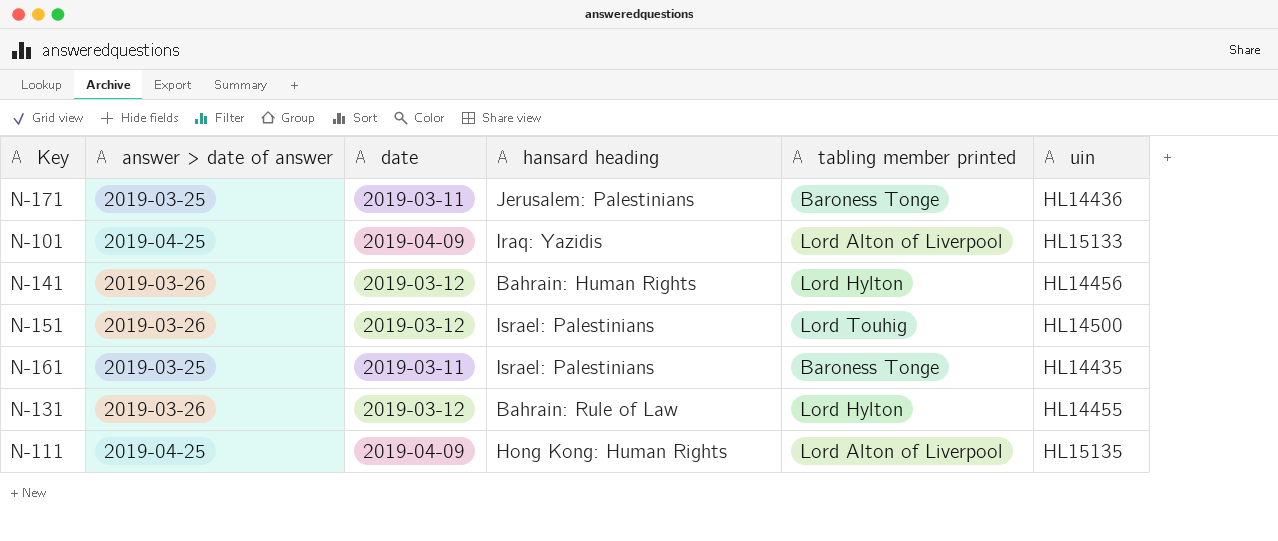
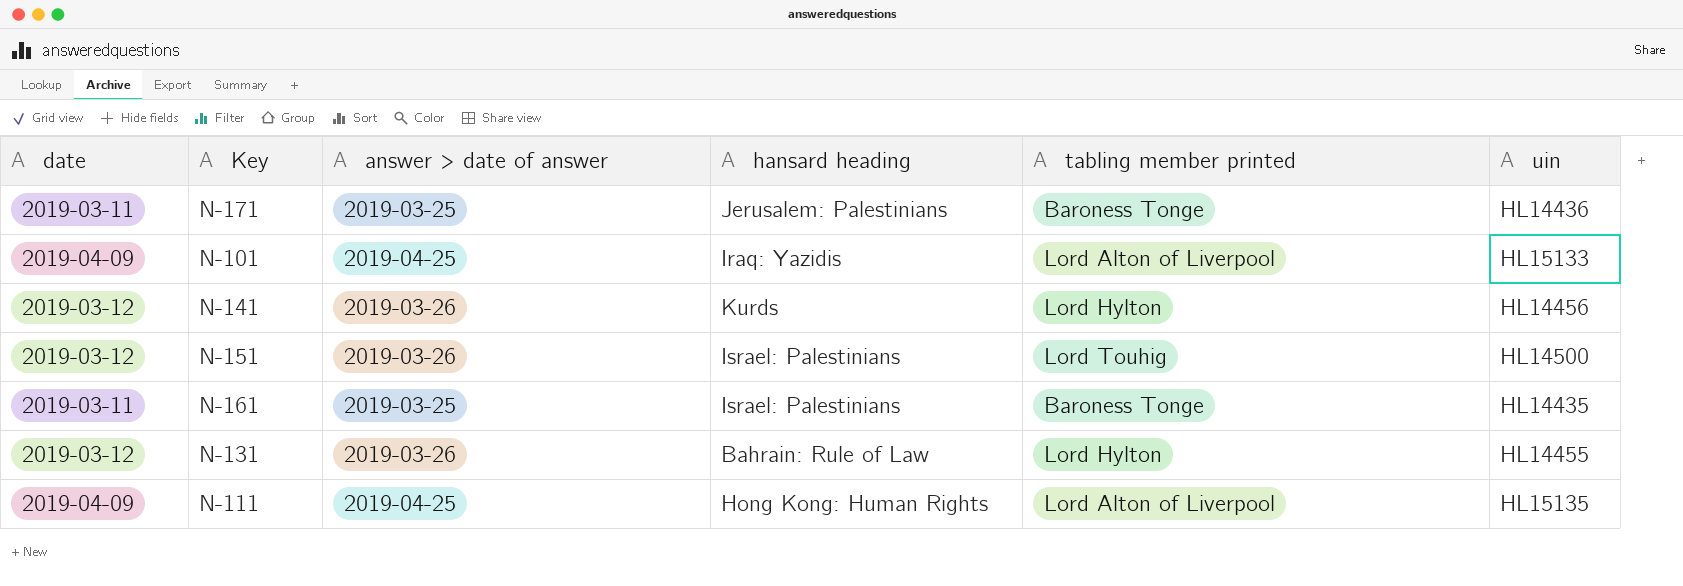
column date | position: 3 -> 1
N-141 | hansard heading: Bahrain: Human Rights -> Kurds

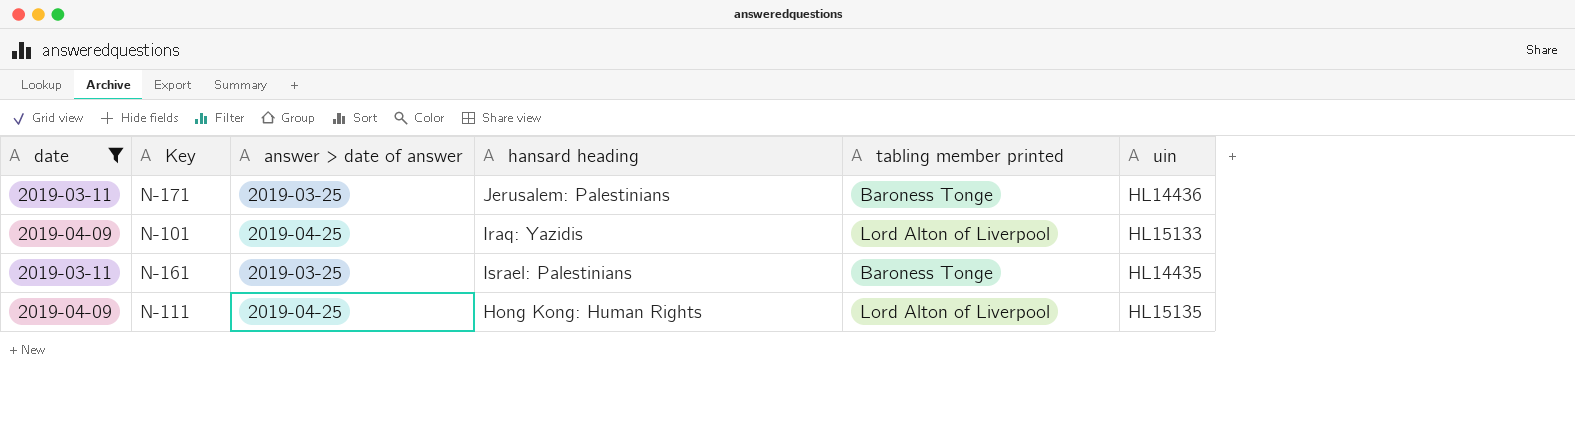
filter: none -> date != 2019-03-12

